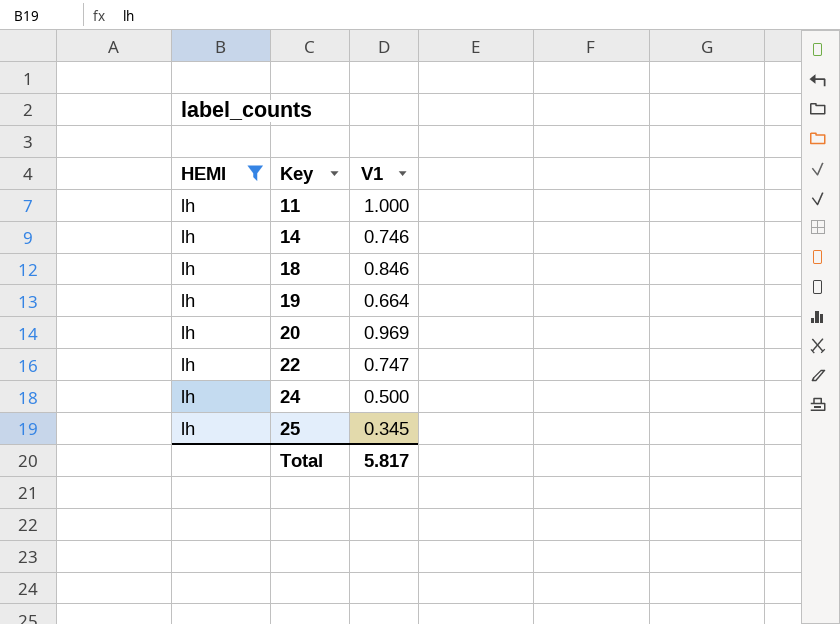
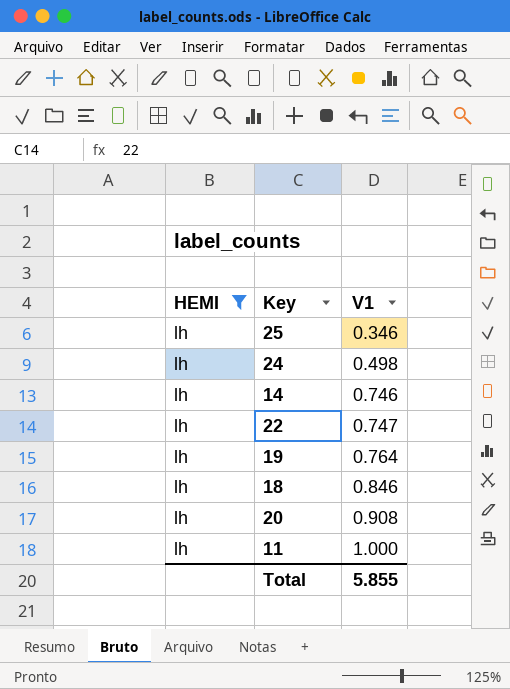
row order: Key ascending -> V1 ascending
25 | V1: 0.345 -> 0.346
24 | V1: 0.500 -> 0.498
19 | V1: 0.664 -> 0.764
20 | V1: 0.969 -> 0.908
Total | V1: 5.817 -> 5.855

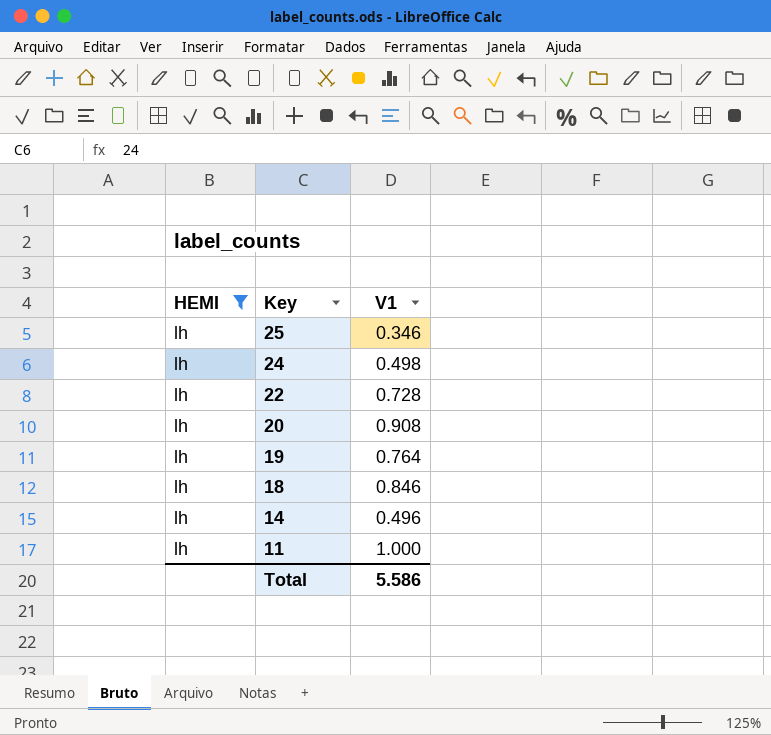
row order: V1 ascending -> Key descending
22 | V1: 0.747 -> 0.728
14 | V1: 0.746 -> 0.496
Total | V1: 5.855 -> 5.586

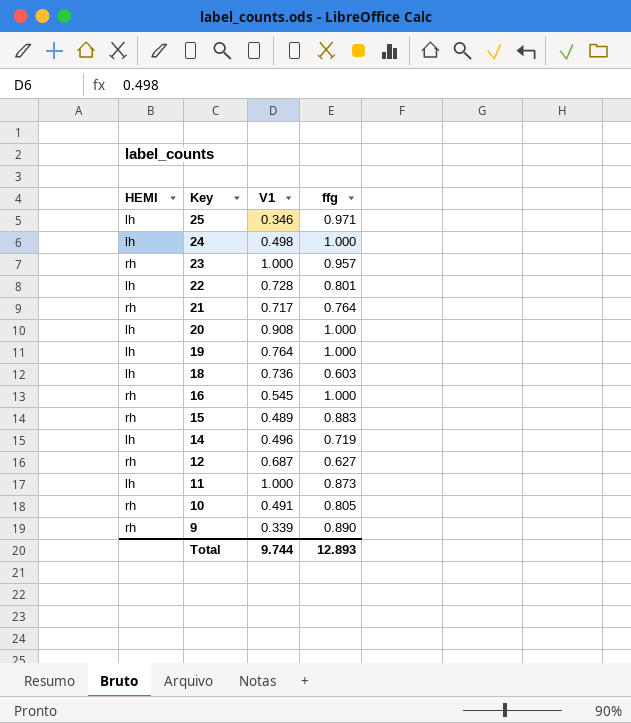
filter: HEMI = lh -> none
column ffg | position: none -> 4
18 | V1: 0.846 -> 0.736
Total | V1: 5.586 -> 9.744

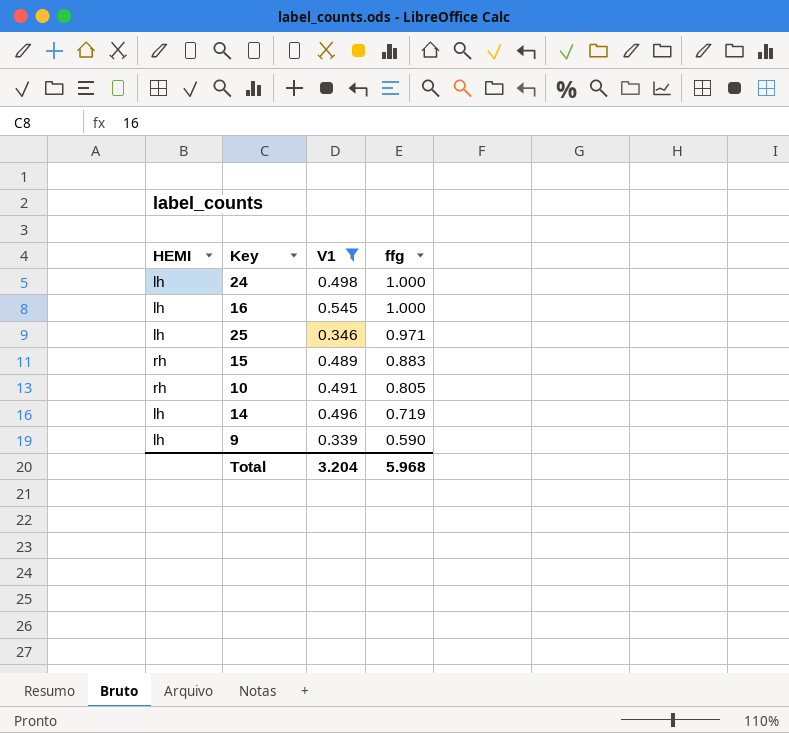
filter: none -> V1 <= 0.545
row order: Key descending -> ffg descending
16 | HEMI: rh -> lh
9 | HEMI: rh -> lh
9 | ffg: 0.890 -> 0.590
Total | V1: 9.744 -> 3.204
Total | ffg: 12.893 -> 5.968

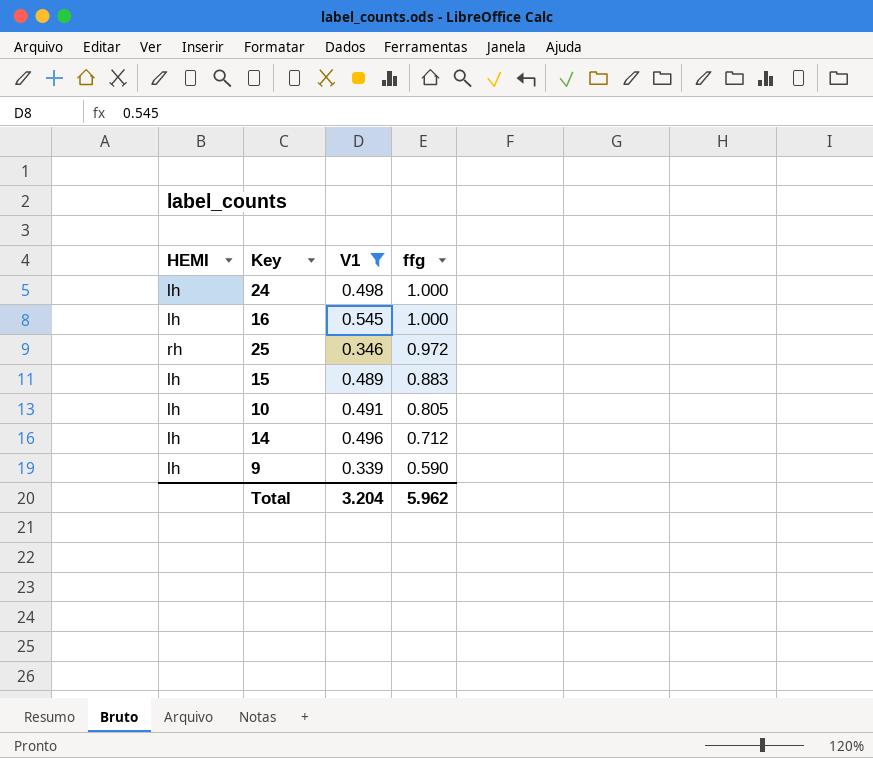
25 | HEMI: lh -> rh
25 | ffg: 0.971 -> 0.972
15 | HEMI: rh -> lh
10 | HEMI: rh -> lh
14 | ffg: 0.719 -> 0.712
Total | ffg: 5.968 -> 5.962

